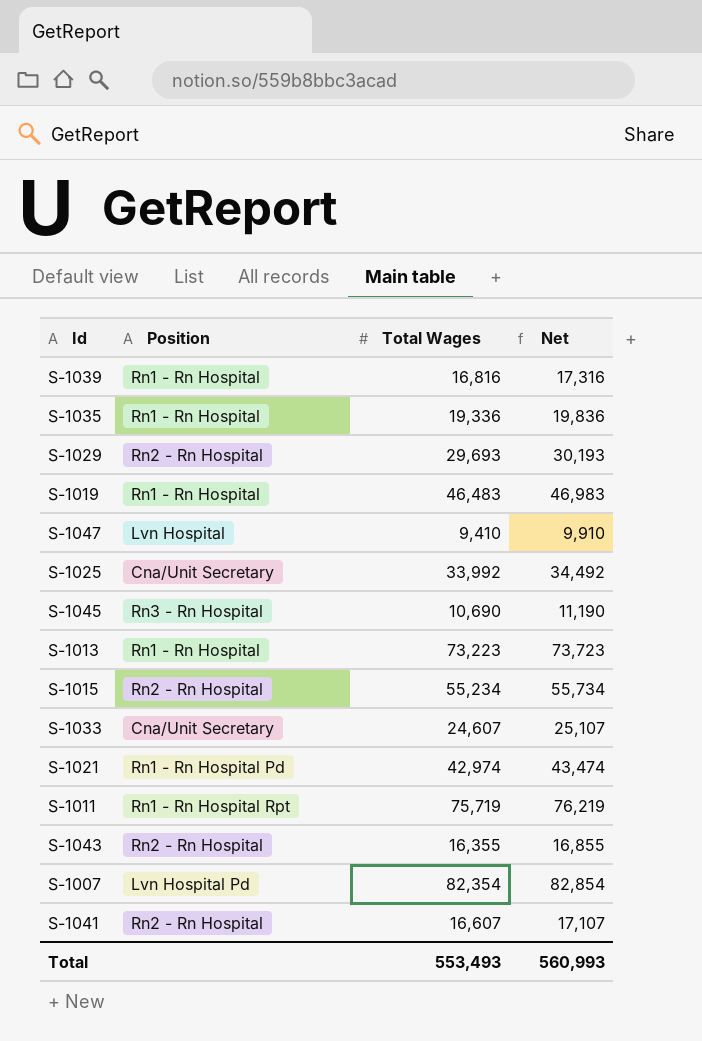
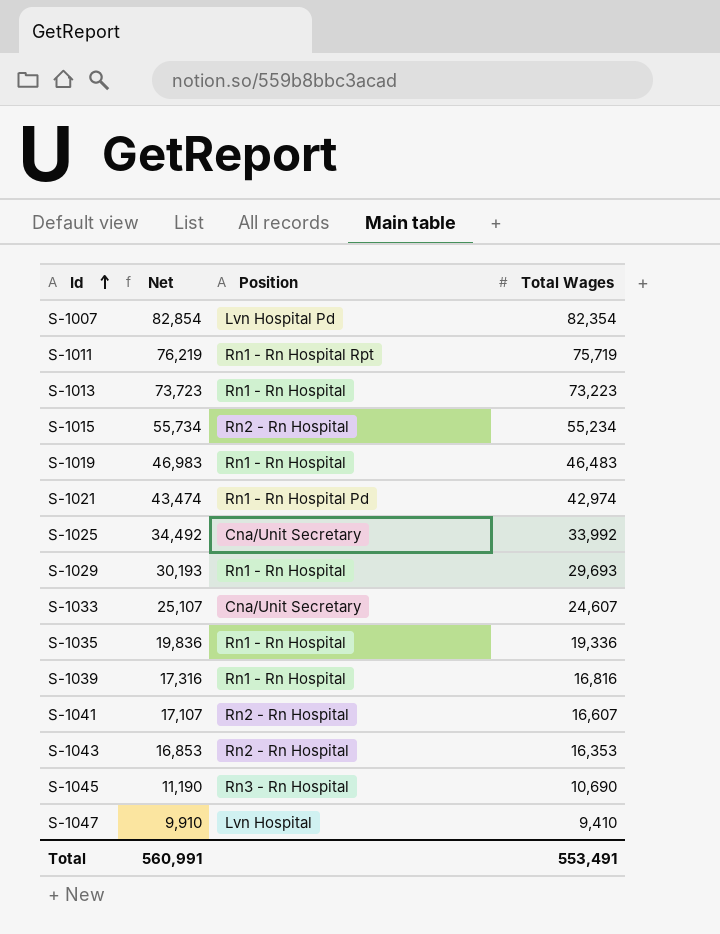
row order: none -> Id ascending
column Net | position: 4 -> 2
S-1029 | Position: Rn2 - Rn Hospital -> Rn1 - Rn Hospital
S-1043 | Net: 16,855 -> 16,853
S-1043 | Total Wages: 16,355 -> 16,353
Total | Net: 560,993 -> 560,991
Total | Total Wages: 553,493 -> 553,491

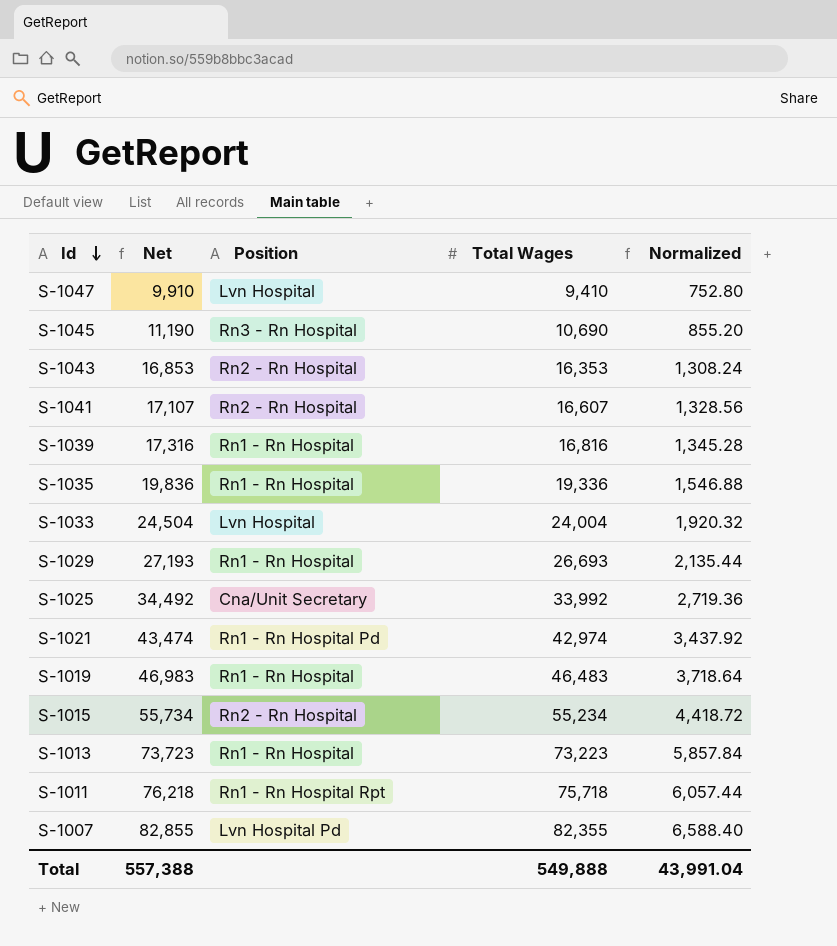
row order: Id ascending -> Id descending
column Normalized | formula: none -> [Total Wages] * 0.08
S-1033 | Net: 25,107 -> 24,504
S-1033 | Position: Cna/Unit Secretary -> Lvn Hospital
S-1033 | Total Wages: 24,607 -> 24,004
S-1029 | Net: 30,193 -> 27,193
S-1029 | Total Wages: 29,693 -> 26,693
S-1011 | Net: 76,219 -> 76,218
S-1011 | Total Wages: 75,719 -> 75,718
S-1007 | Net: 82,854 -> 82,855
S-1007 | Total Wages: 82,354 -> 82,355
Total | Net: 560,991 -> 557,388
Total | Total Wages: 553,491 -> 549,888

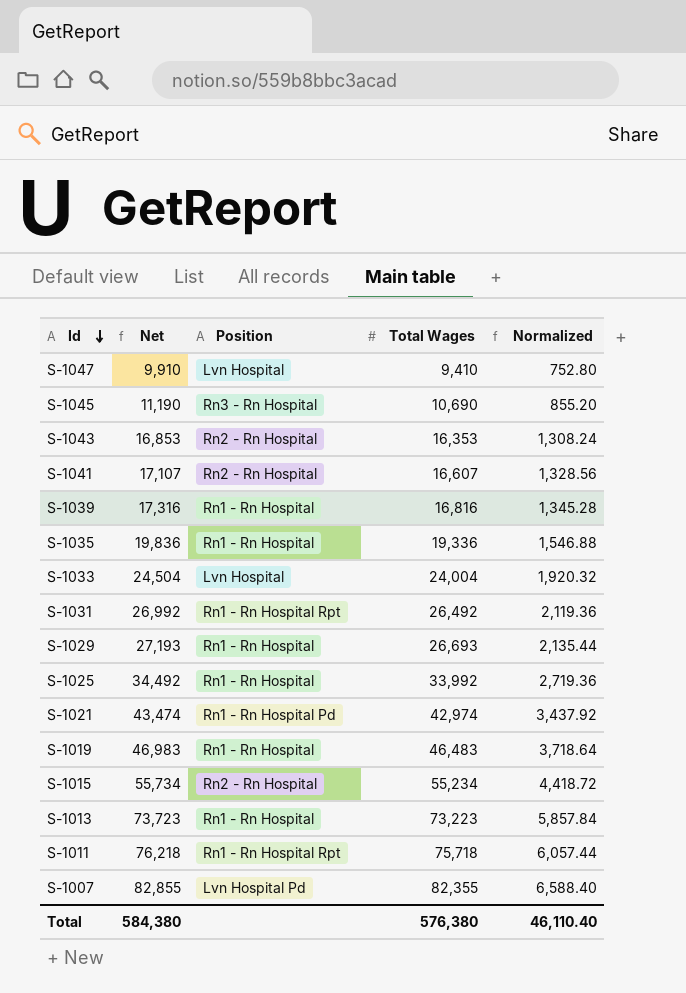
row S-1031: none -> 26,992 | Rn1 - Rn Hospital Rpt | 26,492 | 2,119.36
S-1025 | Position: Cna/Unit Secretary -> Rn1 - Rn Hospital
Total | Net: 557,388 -> 584,380
Total | Total Wages: 549,888 -> 576,380
Total | Normalized: 43,991.04 -> 46,110.40

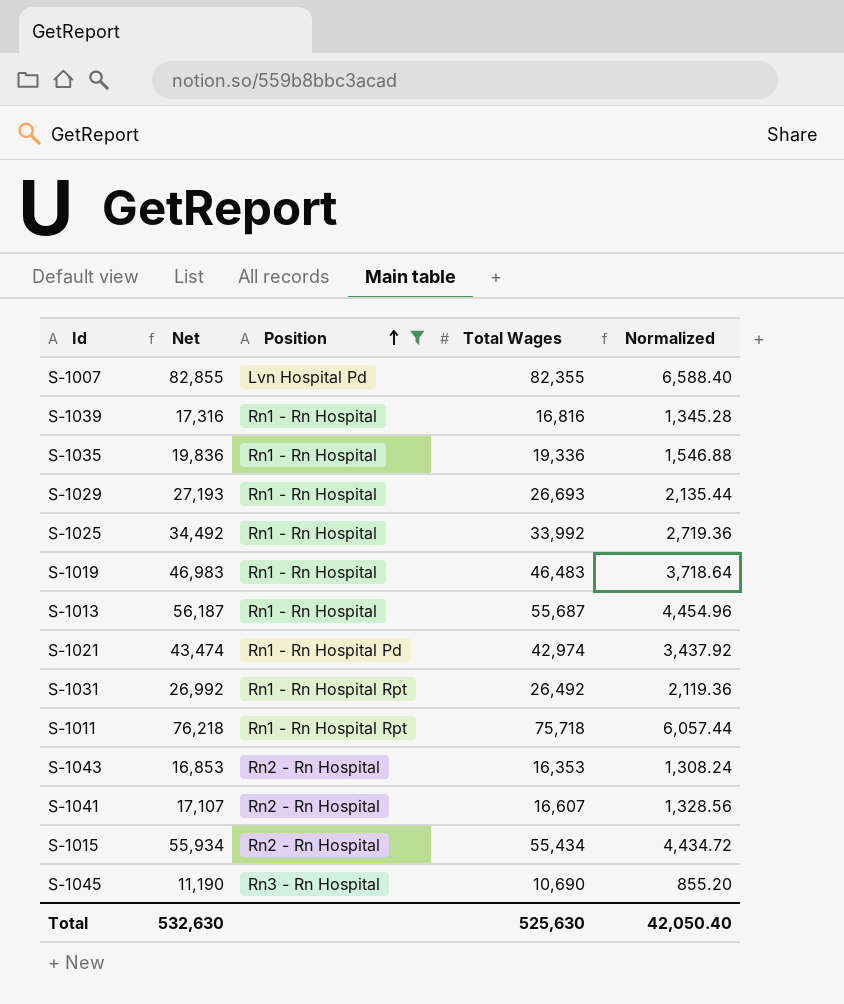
filter: none -> Position != Lvn Hospital
row order: Id descending -> Position ascending
S-1013 | Net: 73,723 -> 56,187
S-1013 | Total Wages: 73,223 -> 55,687
S-1013 | Normalized: 5,857.84 -> 4,454.96
S-1015 | Net: 55,734 -> 55,934
S-1015 | Total Wages: 55,234 -> 55,434
S-1015 | Normalized: 4,418.72 -> 4,434.72
Total | Net: 584,380 -> 532,630
Total | Total Wages: 576,380 -> 525,630
Total | Normalized: 46,110.40 -> 42,050.40

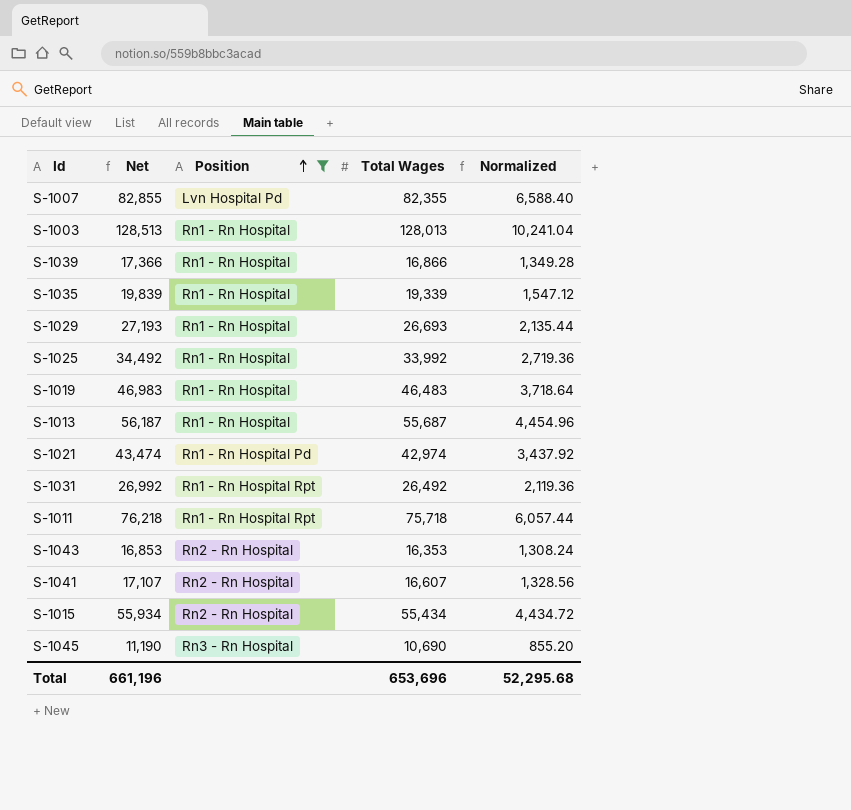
row S-1003: none -> 128,513 | Rn1 - Rn Hospital | 128,013 | 10,241.04
S-1039 | Net: 17,316 -> 17,366
S-1039 | Total Wages: 16,816 -> 16,866
S-1039 | Normalized: 1,345.28 -> 1,349.28
S-1035 | Net: 19,836 -> 19,839
S-1035 | Total Wages: 19,336 -> 19,339
S-1035 | Normalized: 1,546.88 -> 1,547.12
Total | Net: 532,630 -> 661,196
Total | Total Wages: 525,630 -> 653,696
Total | Normalized: 42,050.40 -> 52,295.68

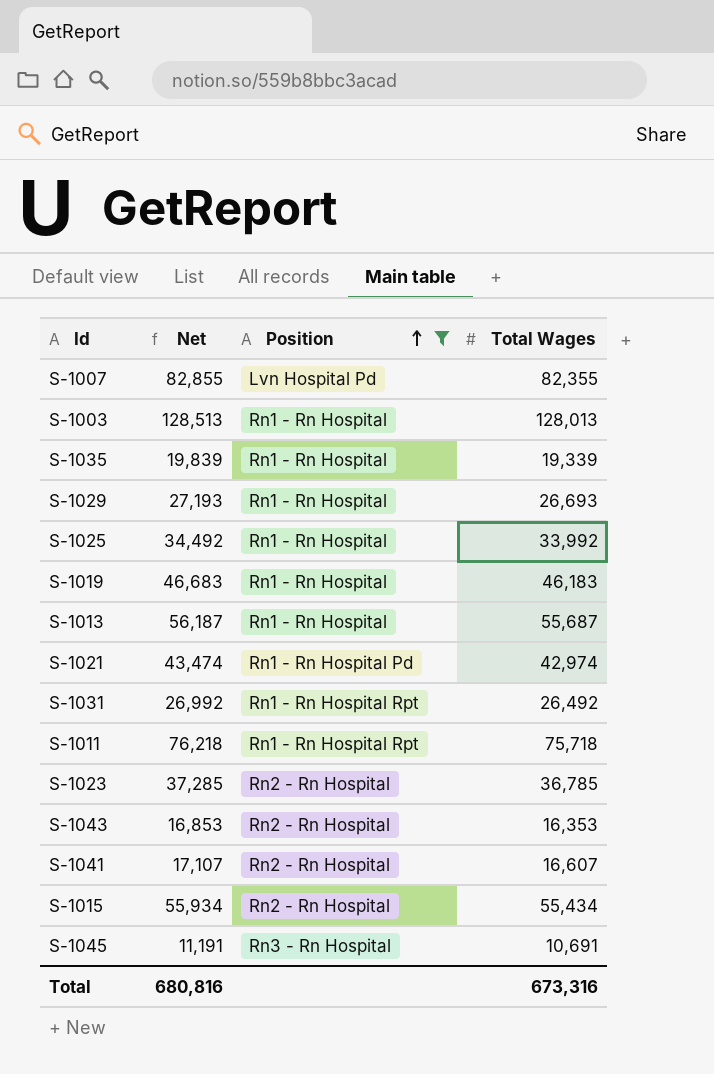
column Normalized | formula: [Total Wages] * 0.08 -> none
row S-1039: 17,366 | Rn1 - Rn Hospital | 16,866 | 1,349.28 -> none
S-1019 | Net: 46,983 -> 46,683
S-1019 | Total Wages: 46,483 -> 46,183
row S-1023: none -> 37,285 | Rn2 - Rn Hospital | 36,785
S-1045 | Net: 11,190 -> 11,191
S-1045 | Total Wages: 10,690 -> 10,691
Total | Net: 661,196 -> 680,816
Total | Total Wages: 653,696 -> 673,316

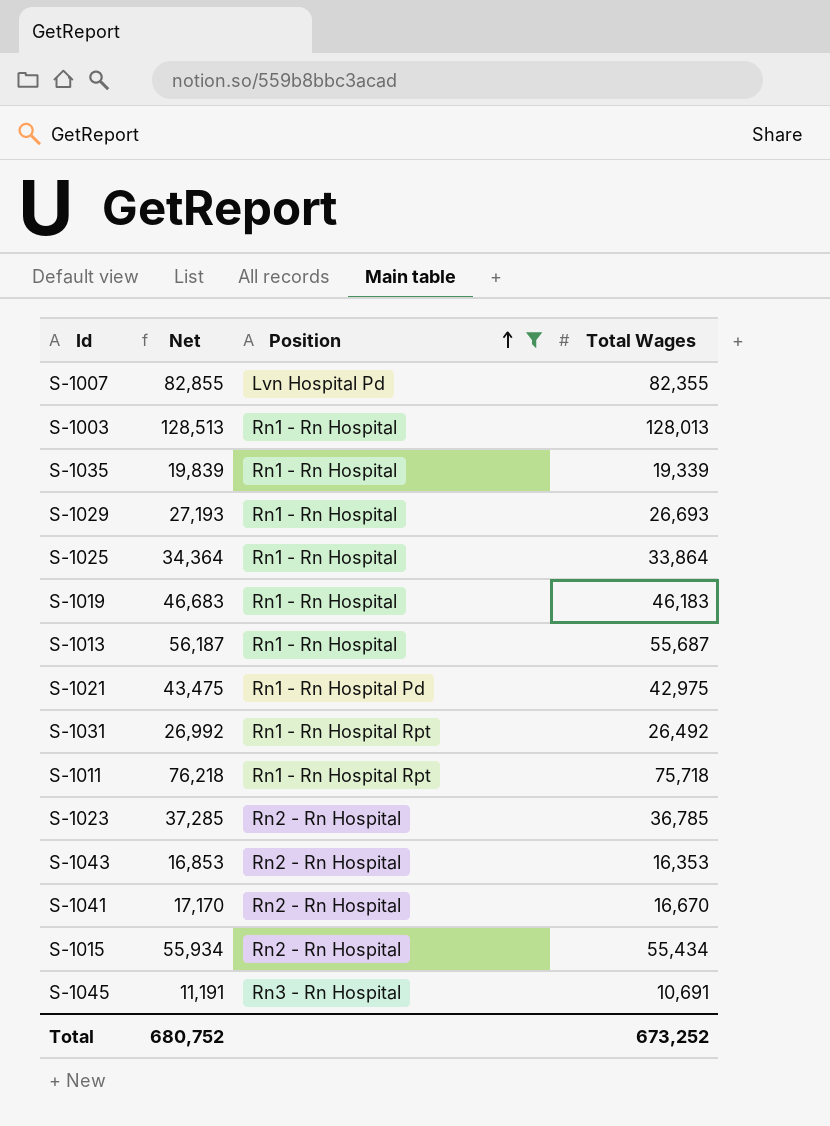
S-1025 | Net: 34,492 -> 34,364
S-1025 | Total Wages: 33,992 -> 33,864
S-1021 | Net: 43,474 -> 43,475
S-1021 | Total Wages: 42,974 -> 42,975
S-1041 | Net: 17,107 -> 17,170
S-1041 | Total Wages: 16,607 -> 16,670
Total | Net: 680,816 -> 680,752
Total | Total Wages: 673,316 -> 673,252

